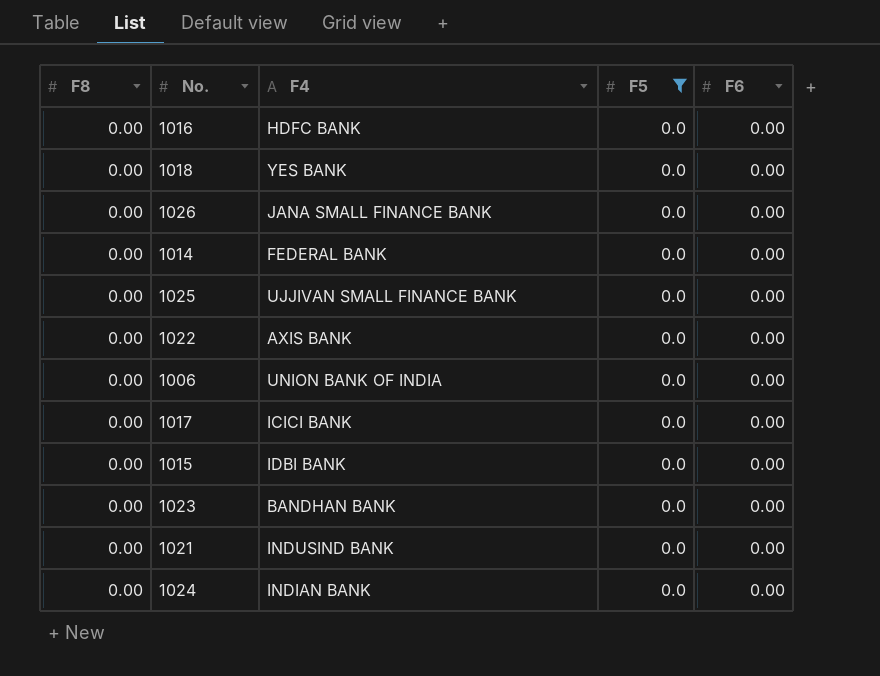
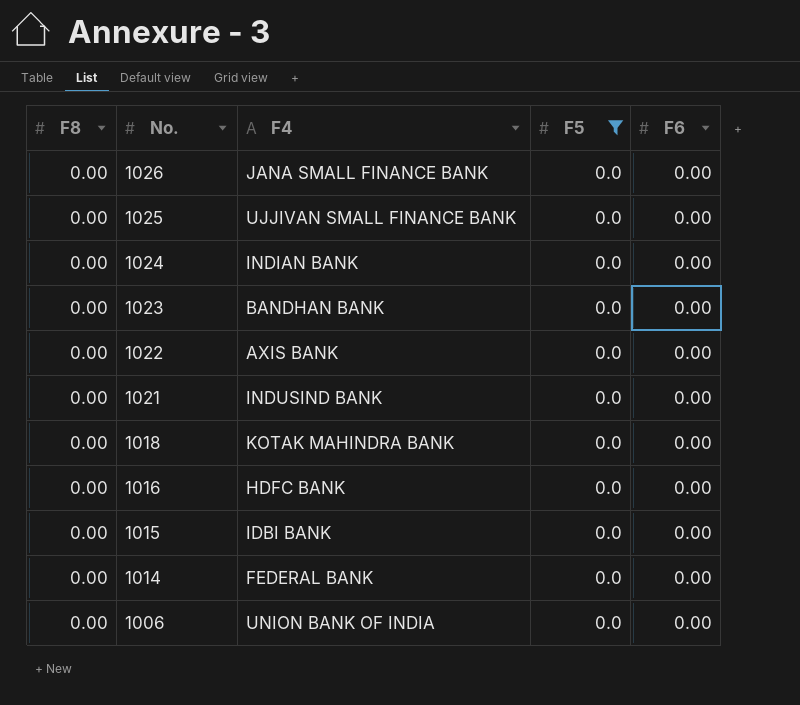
row order: none -> No. descending
row 1017: 0.00 | ICICI BANK | 0.0 | 0.00 -> none
1018 | F4: YES BANK -> KOTAK MAHINDRA BANK

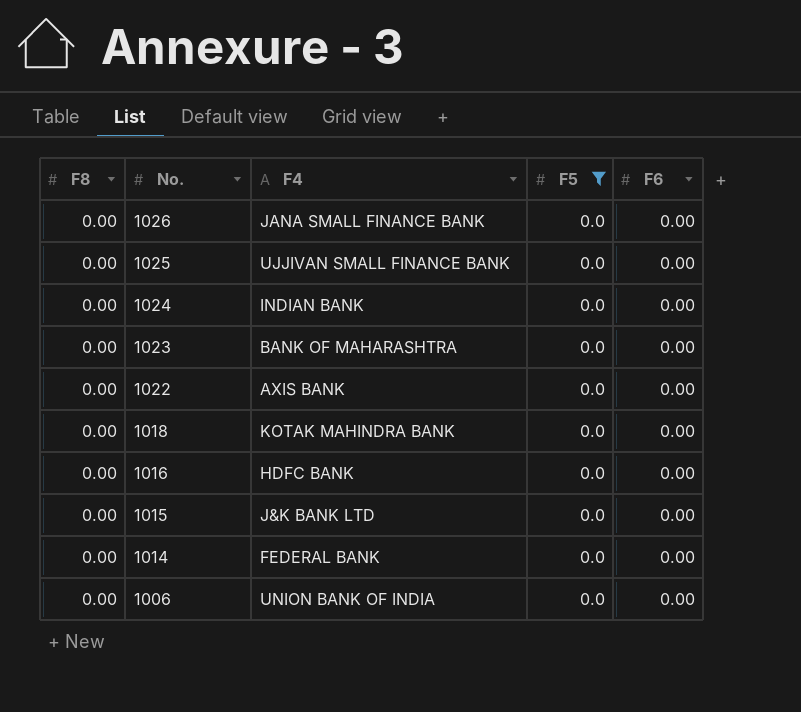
row 1021: 0.00 | INDUSIND BANK | 0.0 | 0.00 -> none
1023 | F4: BANDHAN BANK -> BANK OF MAHARASHTRA
1015 | F4: IDBI BANK -> J&K BANK LTD

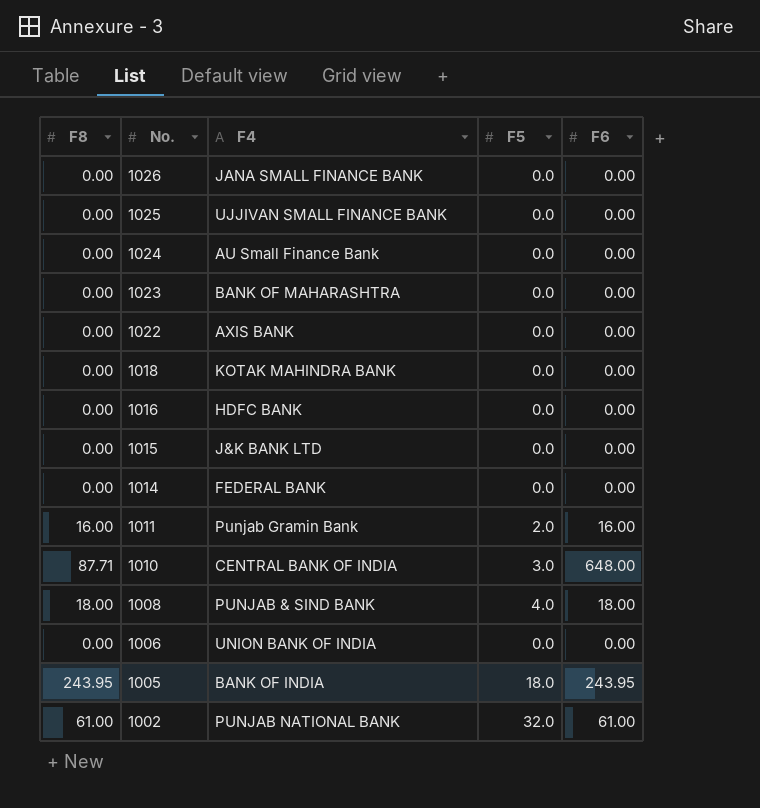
filter: F5 = 0.0 -> none
1024 | F4: INDIAN BANK -> AU Small Finance Bank

